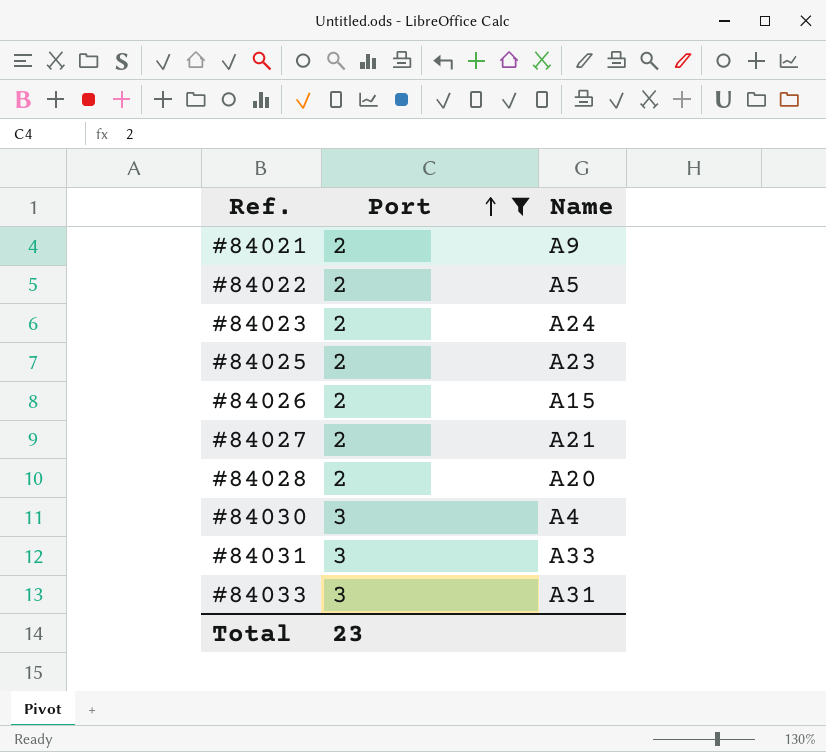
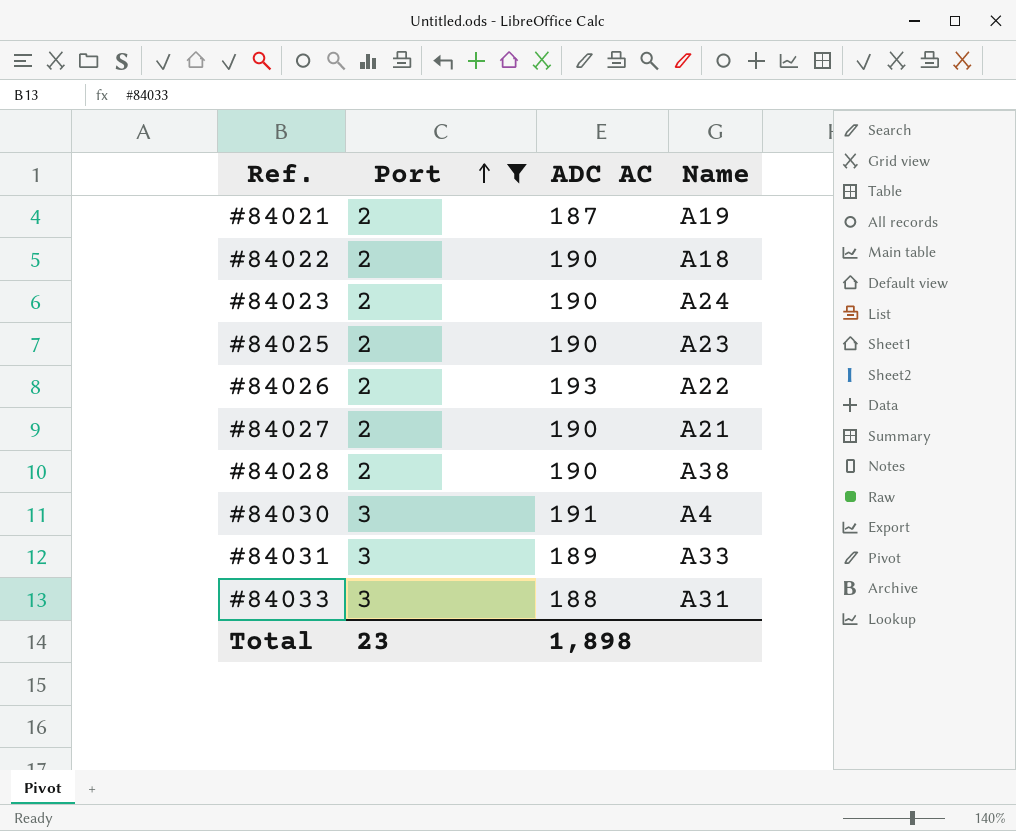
column ADC AC | position: none -> 3
#84021 | Name: A9 -> A19
#84022 | Name: A5 -> A18
#84026 | Name: A15 -> A22
#84028 | Name: A20 -> A38

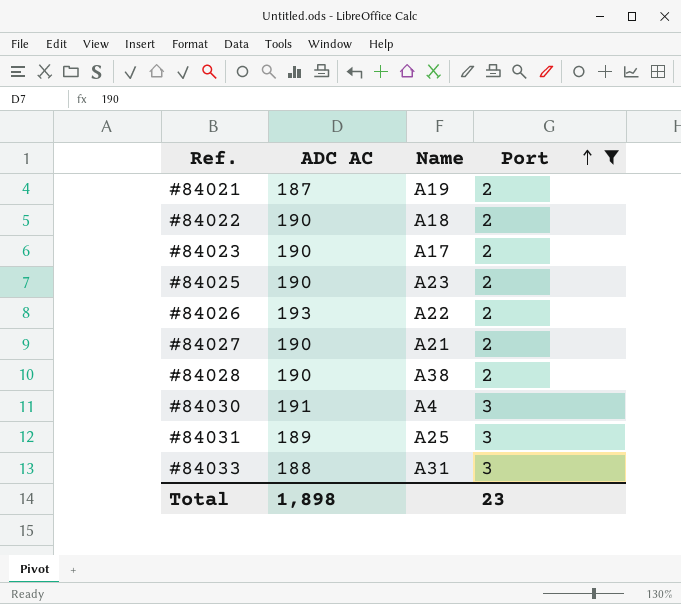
column Port | position: 2 -> 4
#84023 | Name: A24 -> A17
#84031 | Name: A33 -> A25

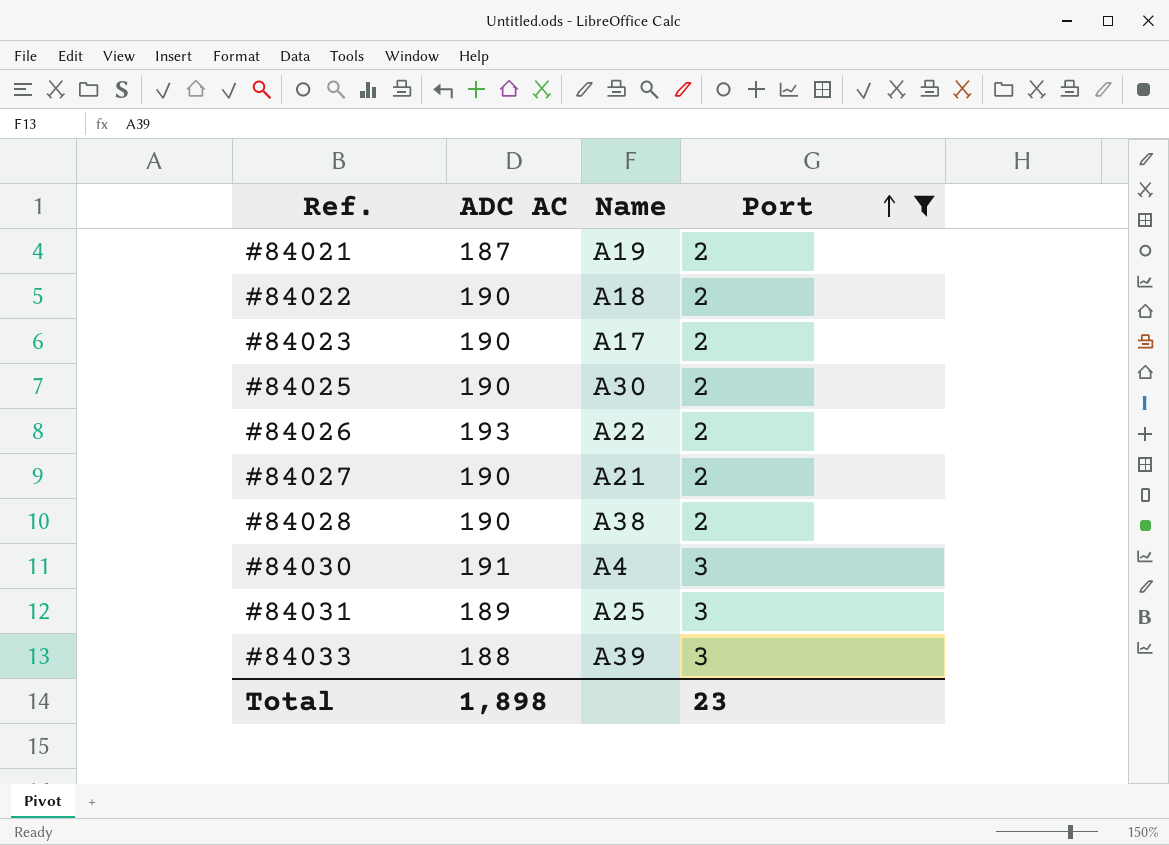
#84025 | Name: A23 -> A30
#84033 | Name: A31 -> A39

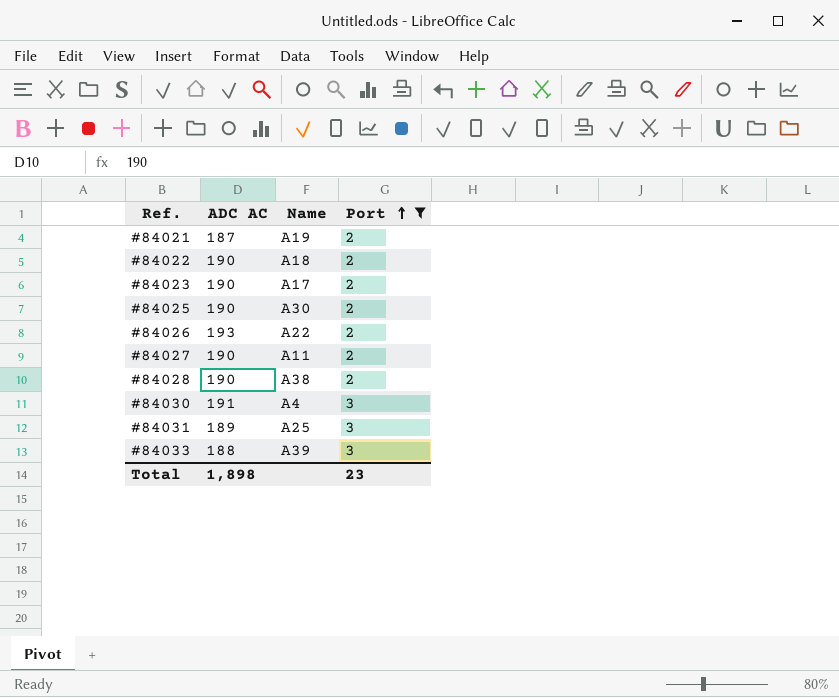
#84027 | Name: A21 -> A11

